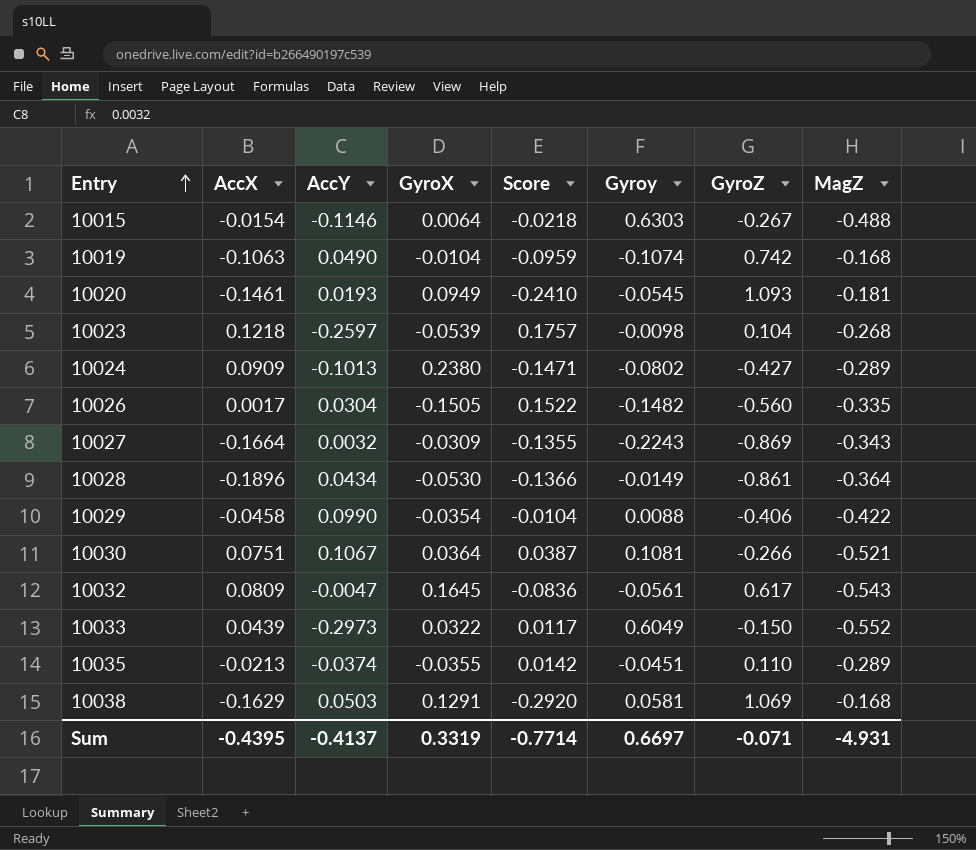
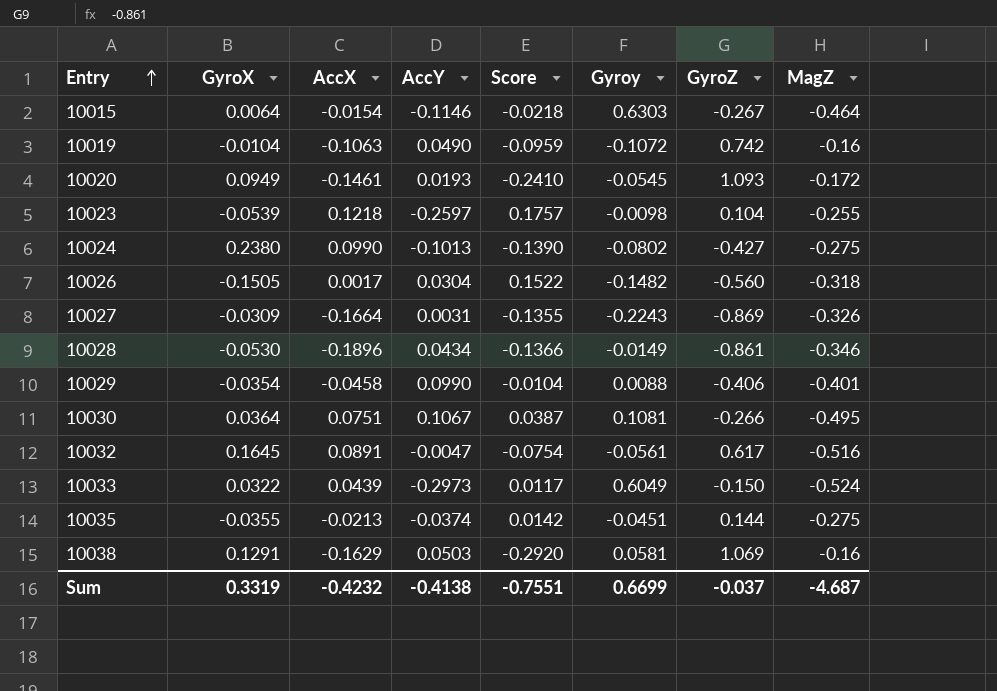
column GyroX | position: 4 -> 2
10015 | MagZ: -0.488 -> -0.464
10019 | Gyroy: -0.1074 -> -0.1072
10019 | MagZ: -0.168 -> -0.16
10020 | MagZ: -0.181 -> -0.172
10023 | MagZ: -0.268 -> -0.255
10024 | AccX: 0.0909 -> 0.0990
10024 | Score: -0.1471 -> -0.1390
10024 | MagZ: -0.289 -> -0.275
10026 | MagZ: -0.335 -> -0.318
10027 | AccY: 0.0032 -> 0.0031
10027 | MagZ: -0.343 -> -0.326
10028 | MagZ: -0.364 -> -0.346
10029 | MagZ: -0.422 -> -0.401
10030 | MagZ: -0.521 -> -0.495
10032 | AccX: 0.0809 -> 0.0891
10032 | Score: -0.0836 -> -0.0754
10032 | MagZ: -0.543 -> -0.516
10033 | MagZ: -0.552 -> -0.524
10035 | GyroZ: 0.110 -> 0.144
10035 | MagZ: -0.289 -> -0.275
10038 | MagZ: -0.168 -> -0.16
Sum | AccX: -0.4395 -> -0.4232
Sum | AccY: -0.4137 -> -0.4138
Sum | Score: -0.7714 -> -0.7551
Sum | Gyroy: 0.6697 -> 0.6699
Sum | GyroZ: -0.071 -> -0.037
Sum | MagZ: -4.931 -> -4.687

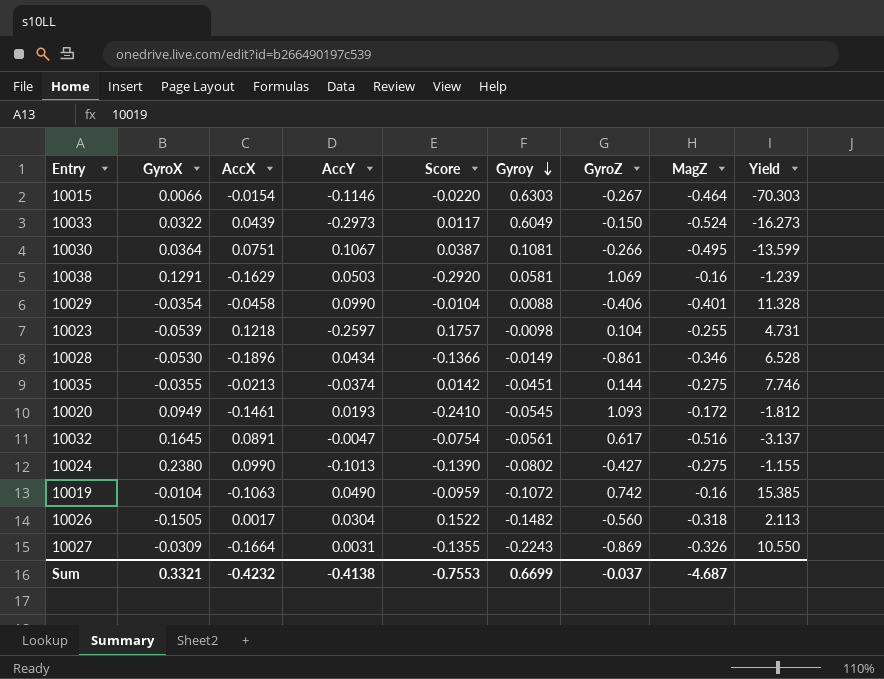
row order: Entry ascending -> Gyroy descending
column Yield | formula: none -> [MagZ] / [GyroX]
10015 | GyroX: 0.0064 -> 0.0066
10015 | Score: -0.0218 -> -0.0220
Sum | GyroX: 0.3319 -> 0.3321
Sum | Score: -0.7551 -> -0.7553

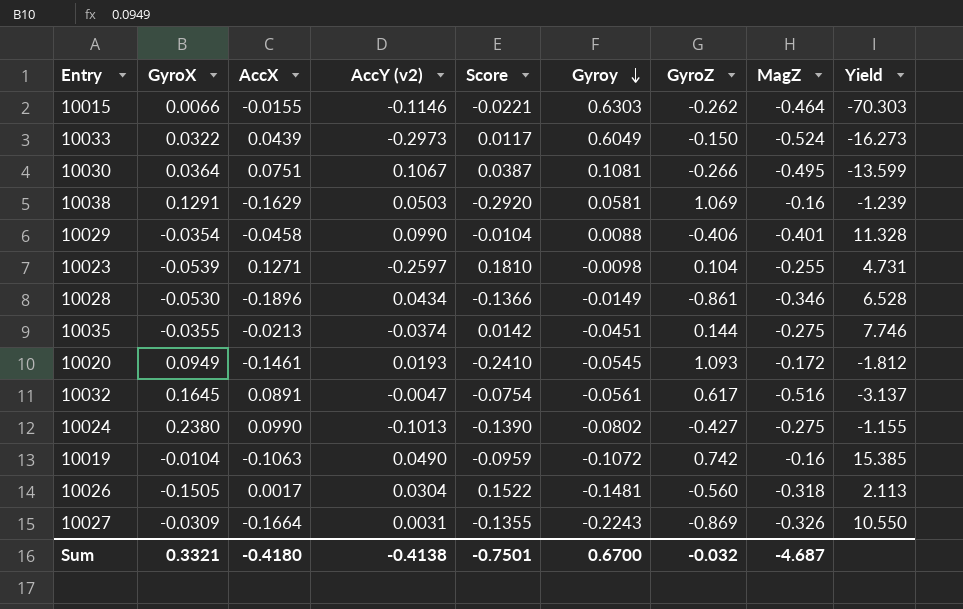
column name: AccY -> AccY (v2)
10015 | AccX: -0.0154 -> -0.0155
10015 | Score: -0.0220 -> -0.0221
10015 | GyroZ: -0.267 -> -0.262
10023 | AccX: 0.1218 -> 0.1271
10023 | Score: 0.1757 -> 0.1810
10026 | Gyroy: -0.1482 -> -0.1481
Sum | AccX: -0.4232 -> -0.4180
Sum | Score: -0.7553 -> -0.7501
Sum | Gyroy: 0.6699 -> 0.6700
Sum | GyroZ: -0.037 -> -0.032

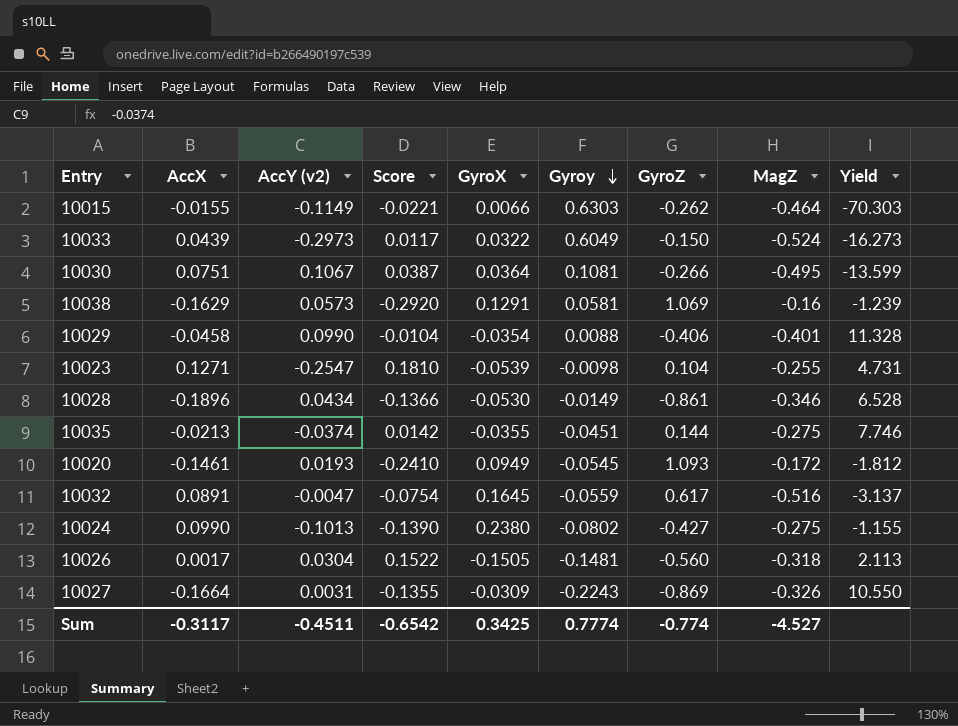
column GyroX | position: 2 -> 5
row 10019: -0.0104 | -0.1063 | 0.0490 | -0.0959 | -0.1072 | 0.742 | -0.16 | 15.385 -> none
10015 | AccY (v2): -0.1146 -> -0.1149
10038 | AccY (v2): 0.0503 -> 0.0573
10023 | AccY (v2): -0.2597 -> -0.2547
10032 | Gyroy: -0.0561 -> -0.0559
Sum | AccX: -0.4180 -> -0.3117
Sum | AccY (v2): -0.4138 -> -0.4511
Sum | Score: -0.7501 -> -0.6542
Sum | GyroX: 0.3321 -> 0.3425
Sum | Gyroy: 0.6700 -> 0.7774
Sum | GyroZ: -0.032 -> -0.774
Sum | MagZ: -4.687 -> -4.527

